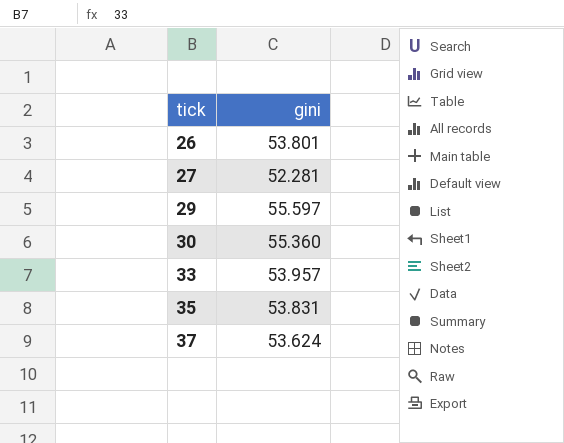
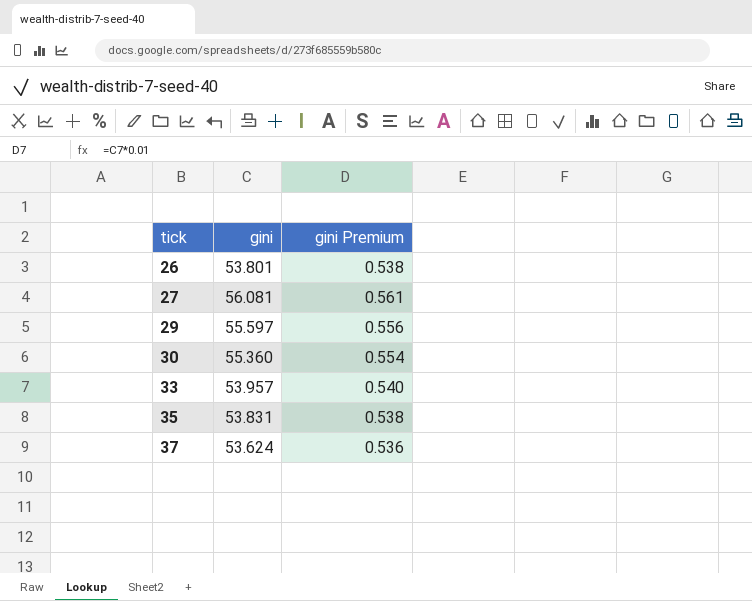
column gini Premium | formula: none -> [gini] * 0.01
27 | gini: 52.281 -> 56.081

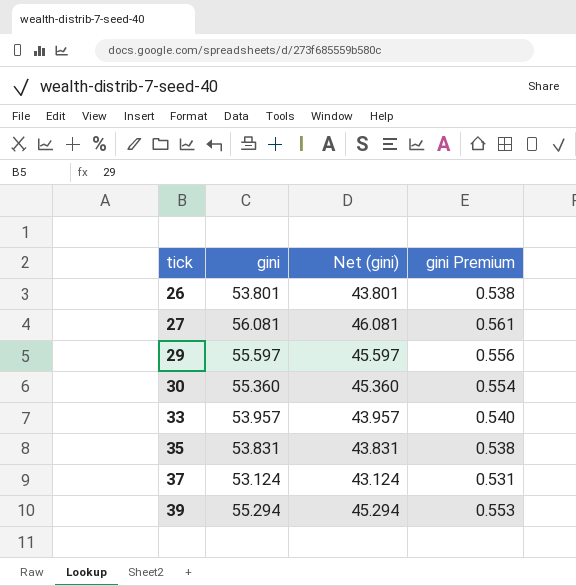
column Net (gini) | formula: none -> [gini] - 10
37 | gini: 53.624 -> 53.124
37 | gini Premium: 0.536 -> 0.531
row 39: none -> 55.294 | 45.294 | 0.553

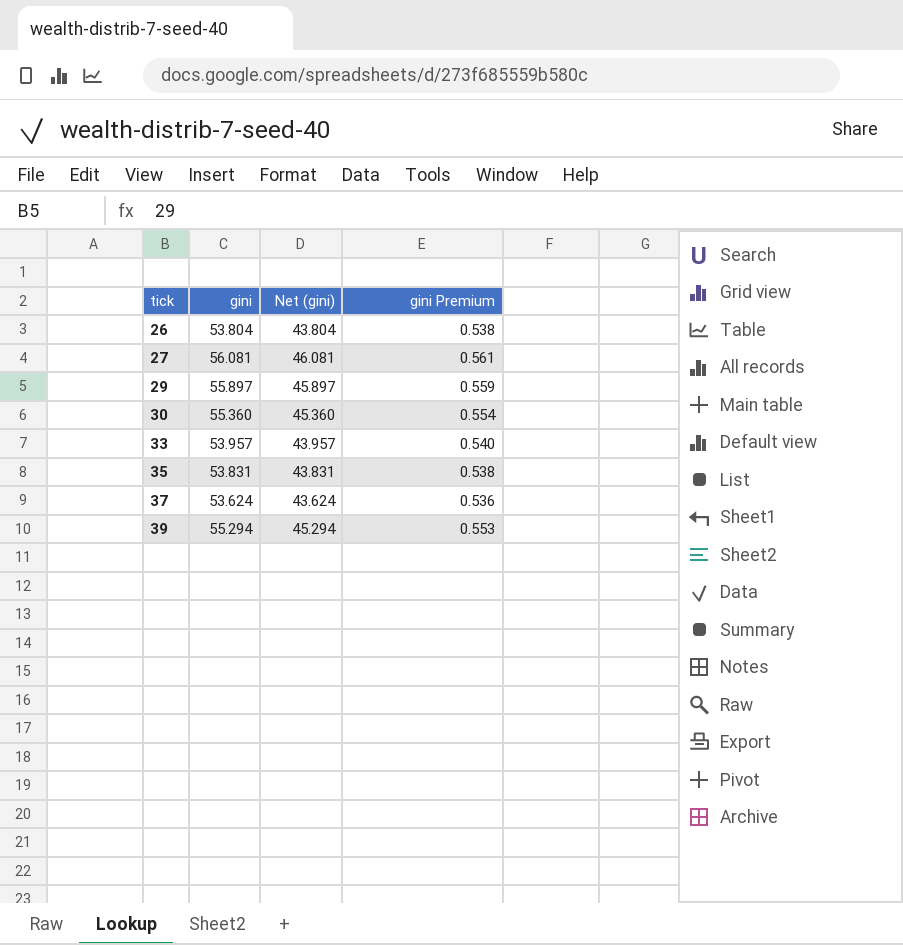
26 | gini: 53.801 -> 53.804
26 | Net (gini): 43.801 -> 43.804
29 | gini: 55.597 -> 55.897
29 | Net (gini): 45.597 -> 45.897
29 | gini Premium: 0.556 -> 0.559
37 | gini: 53.124 -> 53.624
37 | Net (gini): 43.124 -> 43.624
37 | gini Premium: 0.531 -> 0.536

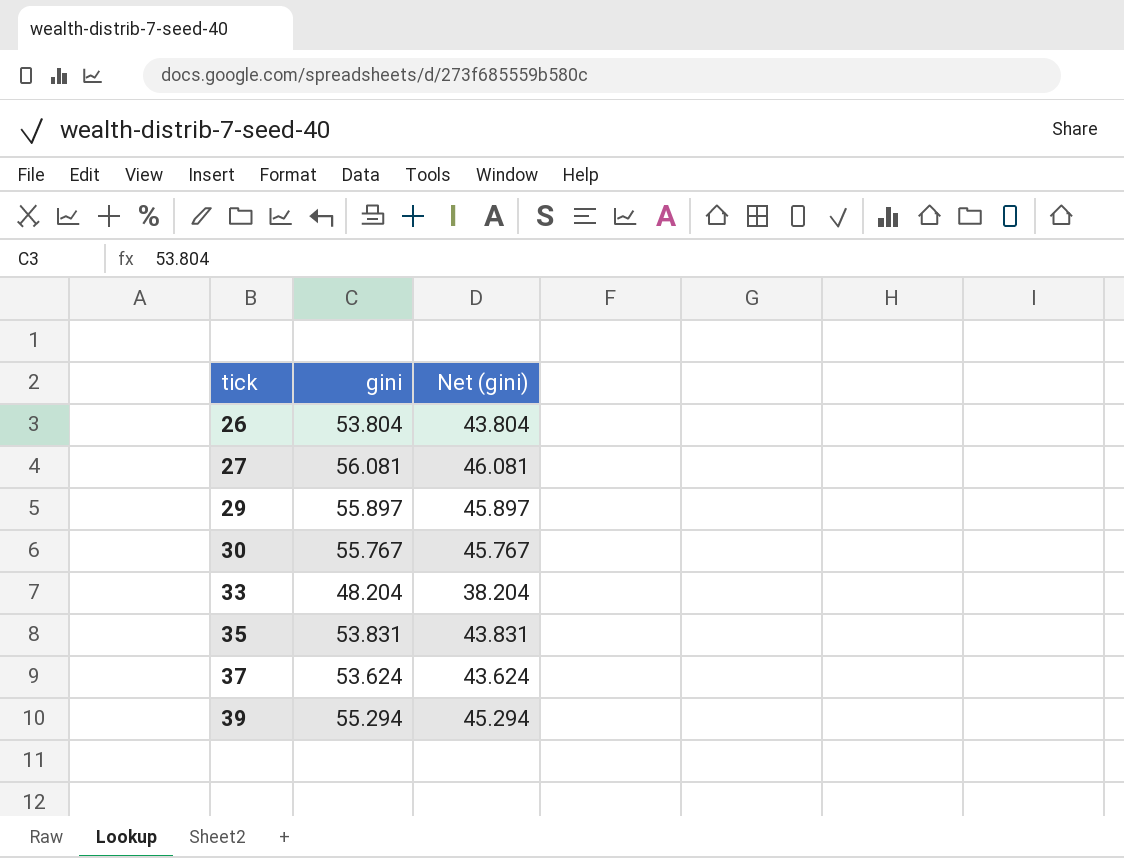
column gini Premium | formula: [gini] * 0.01 -> none
30 | gini: 55.360 -> 55.767
30 | Net (gini): 45.360 -> 45.767
33 | gini: 53.957 -> 48.204
33 | Net (gini): 43.957 -> 38.204

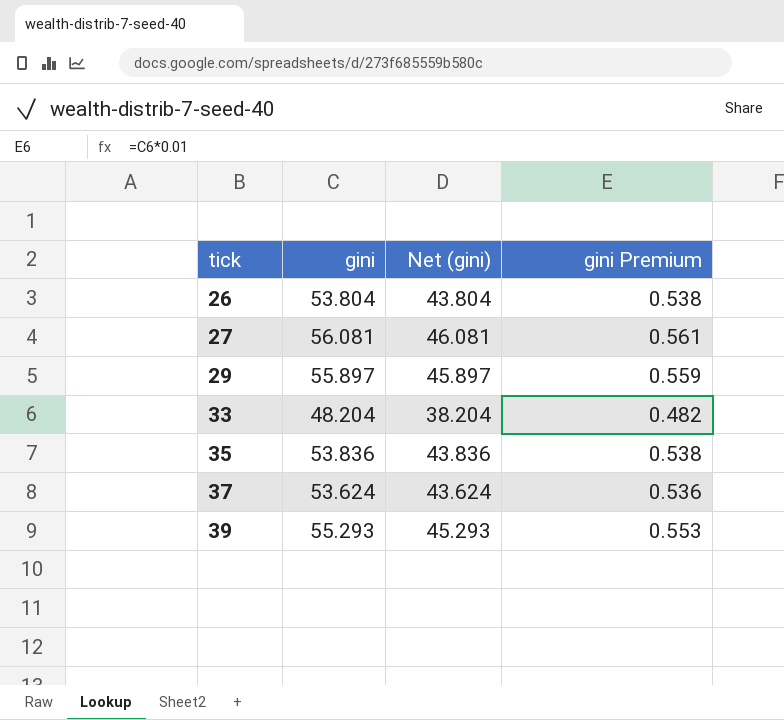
column gini Premium | formula: none -> [gini] * 0.01
row 30: 55.767 | 45.767 -> none
35 | gini: 53.831 -> 53.836
35 | Net (gini): 43.831 -> 43.836
39 | gini: 55.294 -> 55.293
39 | Net (gini): 45.294 -> 45.293

